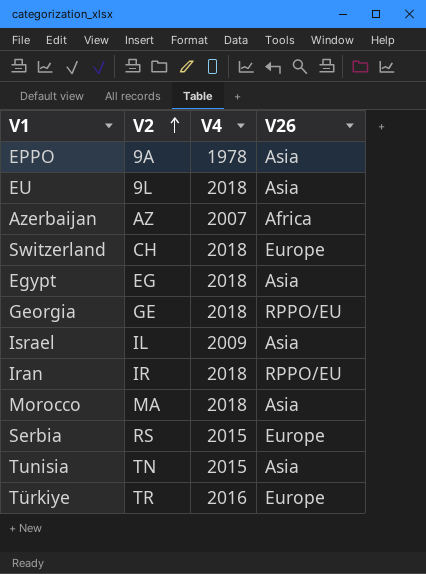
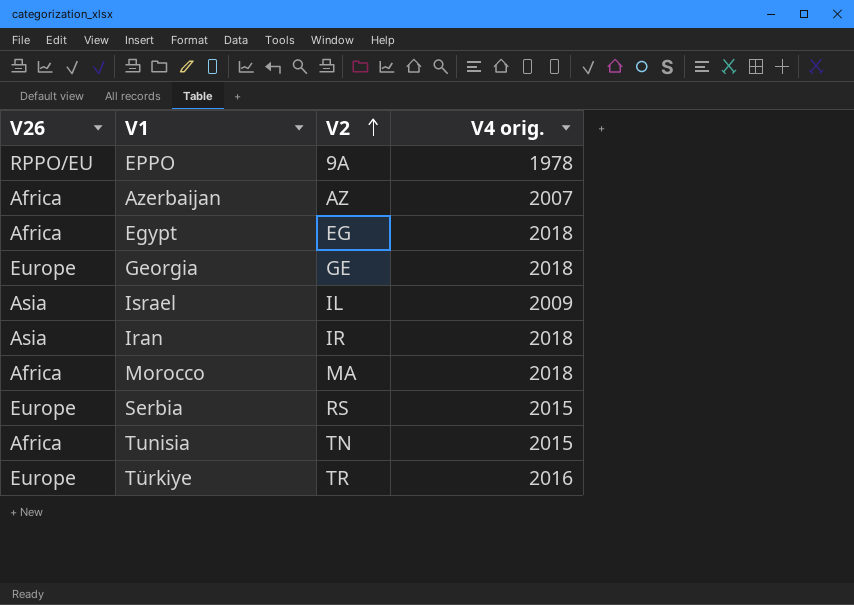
column V26 | position: 4 -> 1
column name: V4 -> V4 orig.
row EU: 9L | 2018 | Asia -> none
row Switzerland: CH | 2018 | Europe -> none
EPPO | V26: Asia -> RPPO/EU
Egypt | V26: Asia -> Africa
Georgia | V26: RPPO/EU -> Europe
Iran | V26: RPPO/EU -> Asia
Morocco | V26: Asia -> Africa
Tunisia | V26: Asia -> Africa

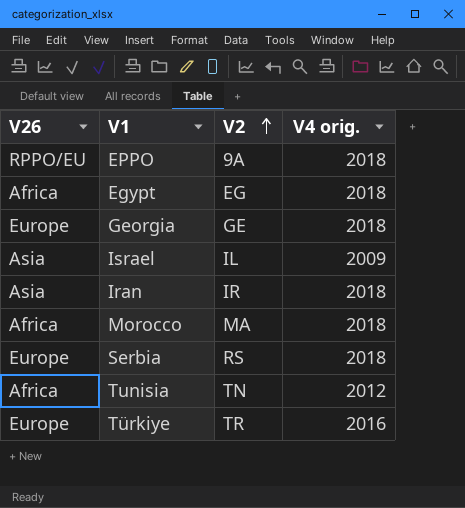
row Azerbaijan: Africa | AZ | 2007 -> none
EPPO | V4 orig.: 1978 -> 2018
Serbia | V4 orig.: 2015 -> 2018
Tunisia | V4 orig.: 2015 -> 2012

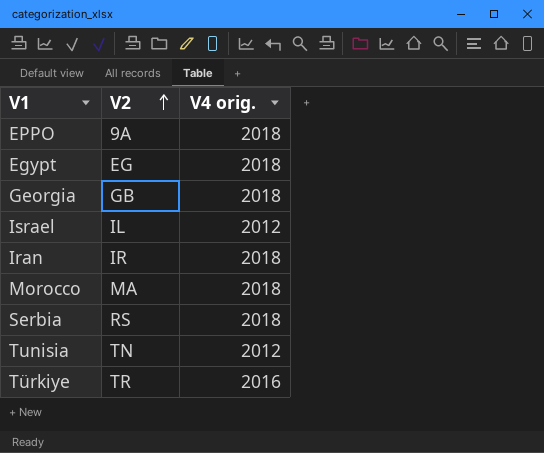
column V26 | position: 1 -> none
Georgia | V2: GE -> GB
Israel | V4 orig.: 2009 -> 2012

